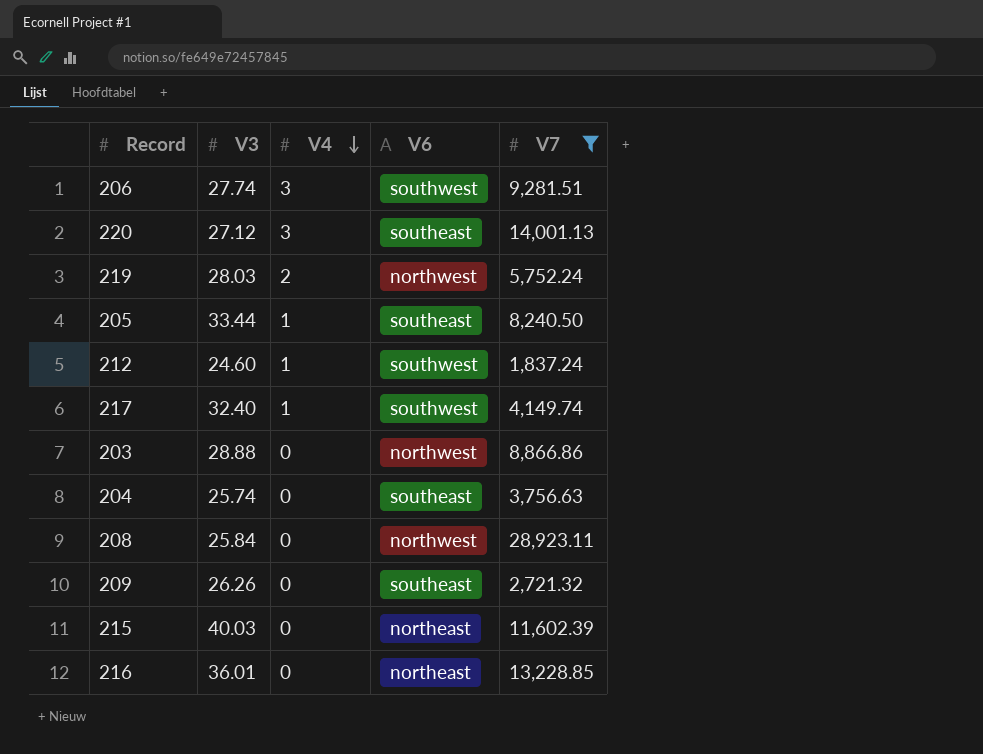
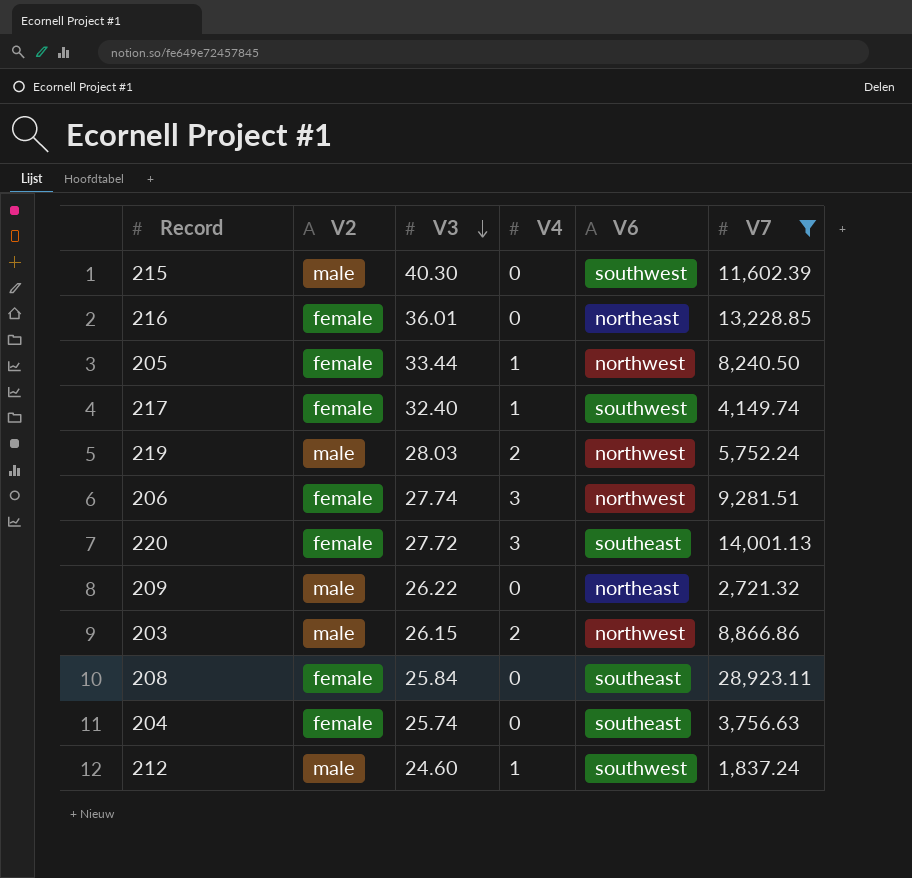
row order: V4 descending -> V3 descending
column V2 | position: none -> 2
215 | V3: 40.03 -> 40.30
215 | V6: northeast -> southwest
205 | V6: southeast -> northwest
206 | V6: southwest -> northwest
220 | V3: 27.12 -> 27.72
209 | V3: 26.26 -> 26.22
209 | V6: southeast -> northeast
203 | V3: 28.88 -> 26.15
203 | V4: 0 -> 2
208 | V6: northwest -> southeast

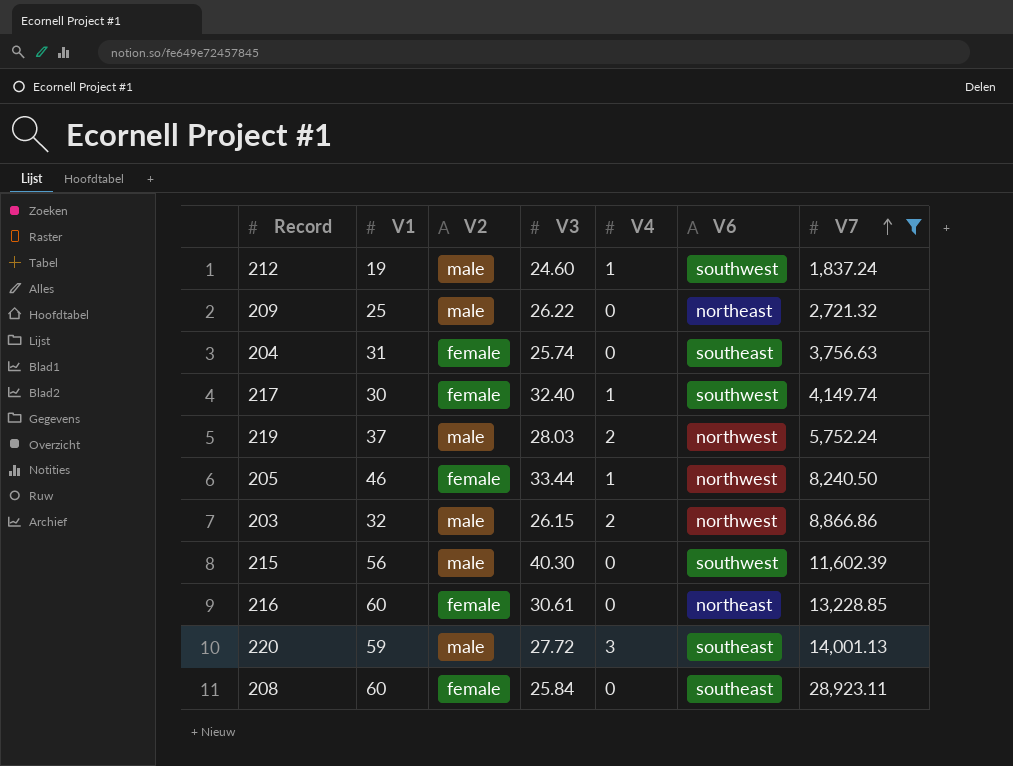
row order: V3 descending -> V7 ascending
column V1 | position: none -> 2
row 206: female | 27.74 | 3 | northwest | 9,281.51 -> none
216 | V3: 36.01 -> 30.61
220 | V2: female -> male

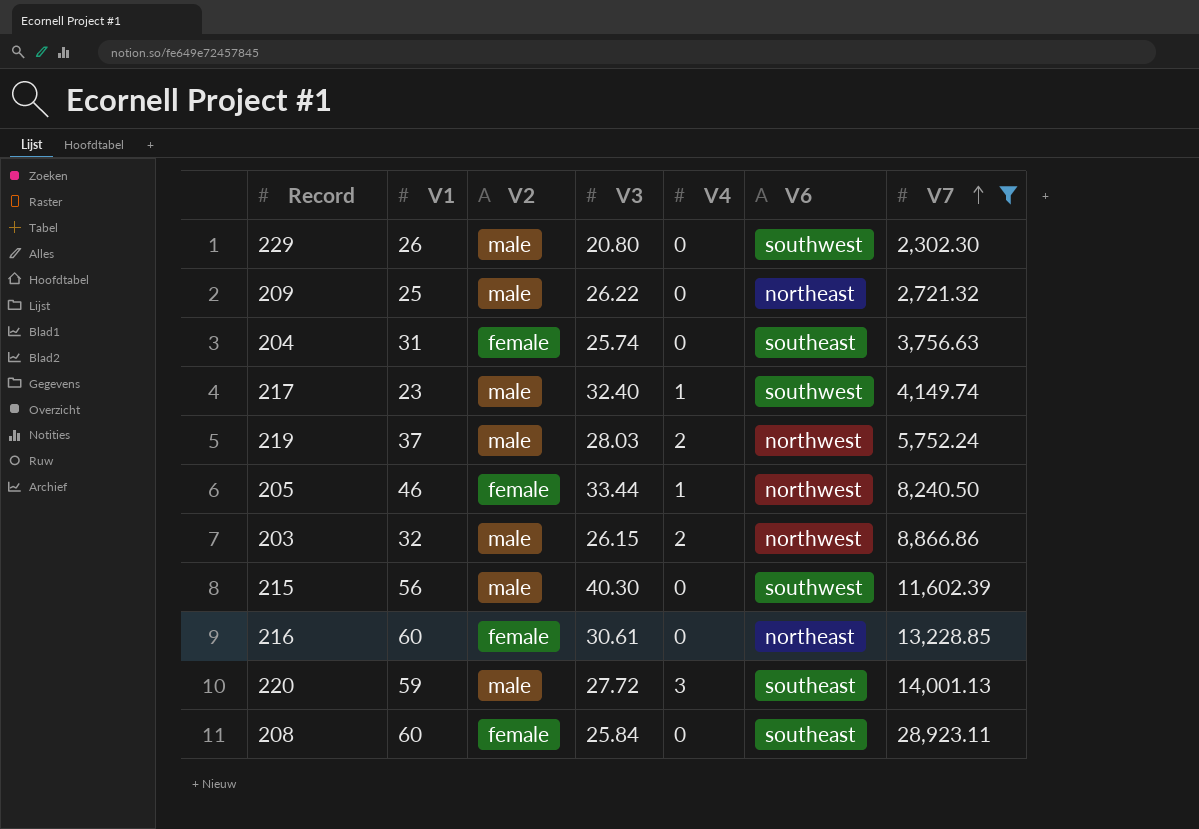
row 212: 19 | male | 24.60 | 1 | southwest | 1,837.24 -> none
row 229: none -> 26 | male | 20.80 | 0 | southwest | 2,302.30
217 | V1: 30 -> 23
217 | V2: female -> male

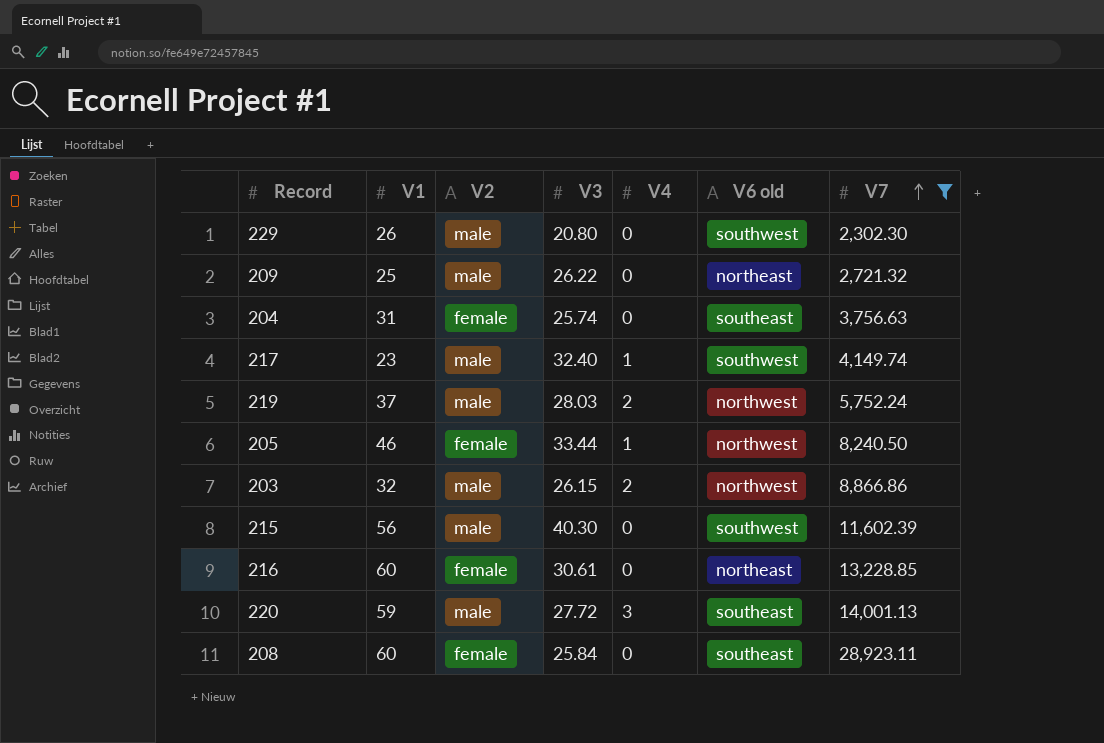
column name: V6 -> V6 old

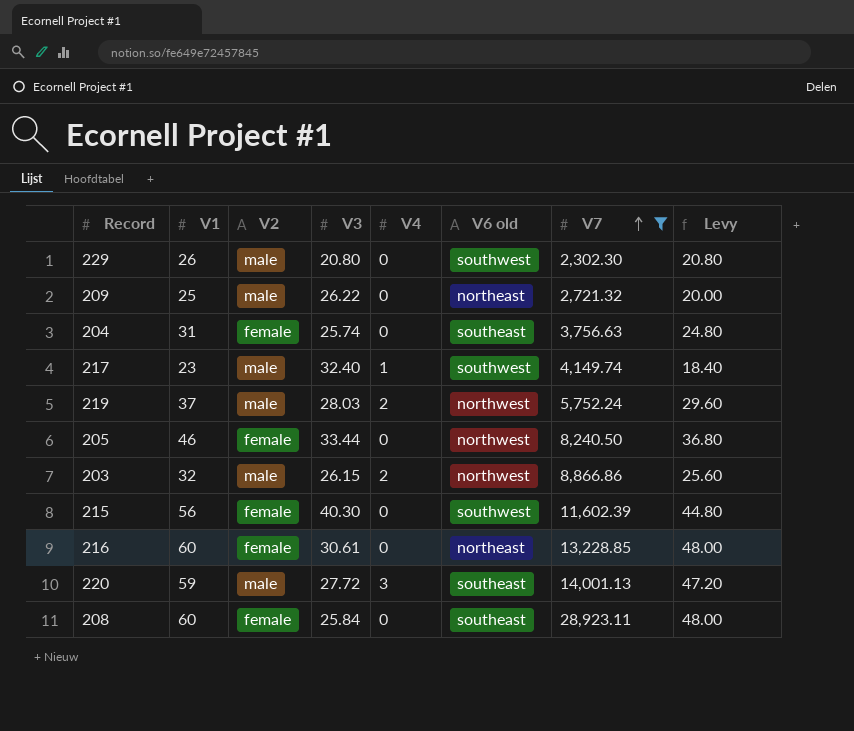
column Levy | formula: none -> [V1] * 0.8
205 | V4: 1 -> 0
215 | V2: male -> female

